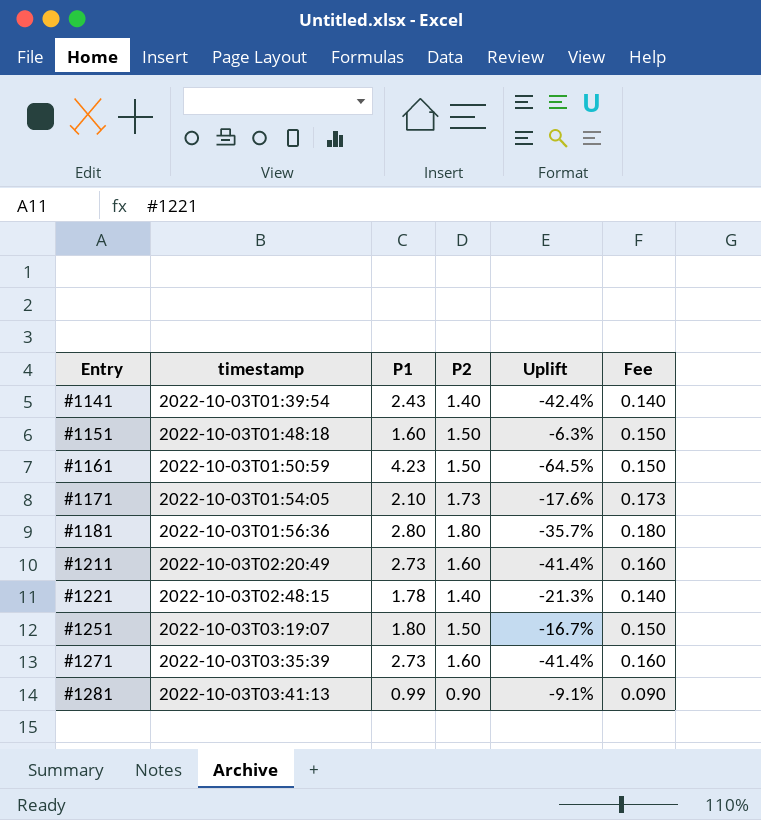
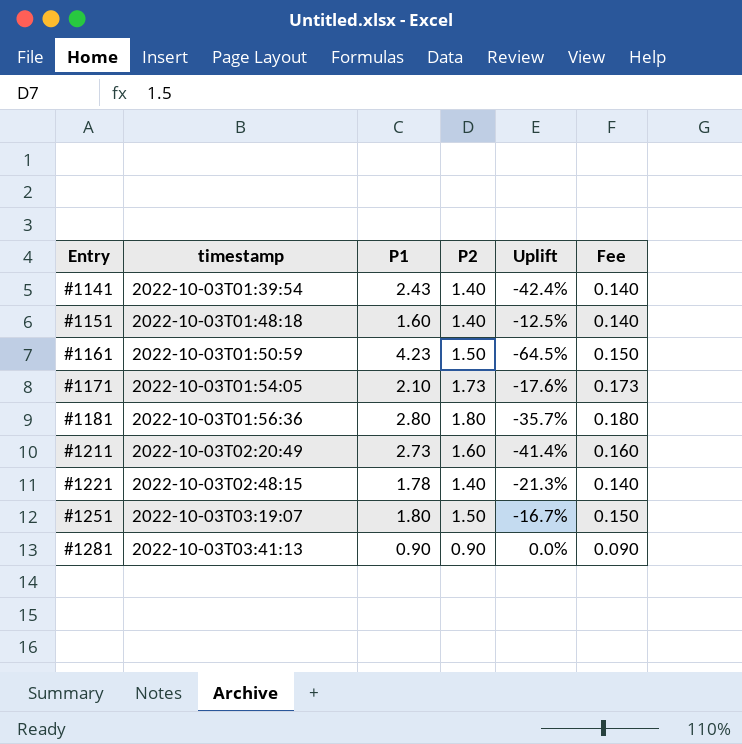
row #1271: 2022-10-03T03:35:39 | 2.73 | 1.60 | -41.4% | 0.160 -> none
#1151 | P2: 1.50 -> 1.40
#1151 | Uplift: -6.3% -> -12.5%
#1151 | Fee: 0.150 -> 0.140
#1281 | P1: 0.99 -> 0.90
#1281 | Uplift: -9.1% -> 0.0%

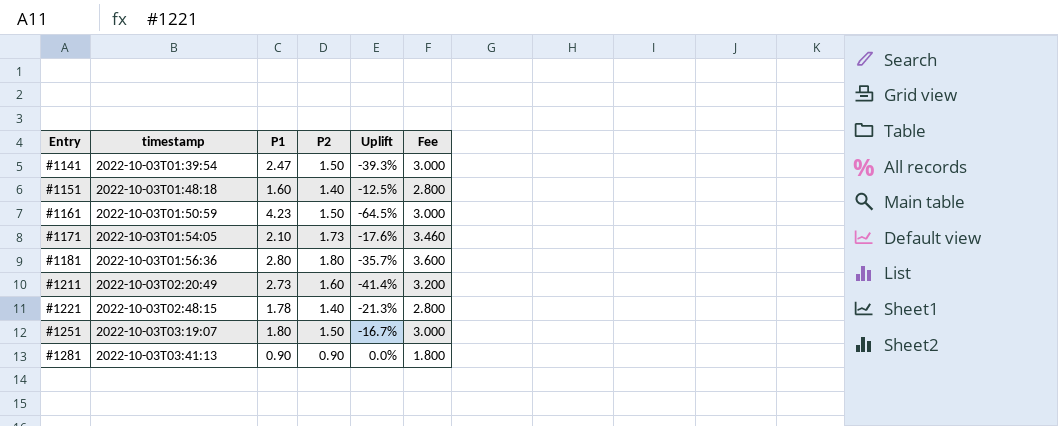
column Fee | formula: [P2] * 0.1 -> [P2] * 2
#1141 | P1: 2.43 -> 2.47
#1141 | P2: 1.40 -> 1.50
#1141 | Uplift: -42.4% -> -39.3%

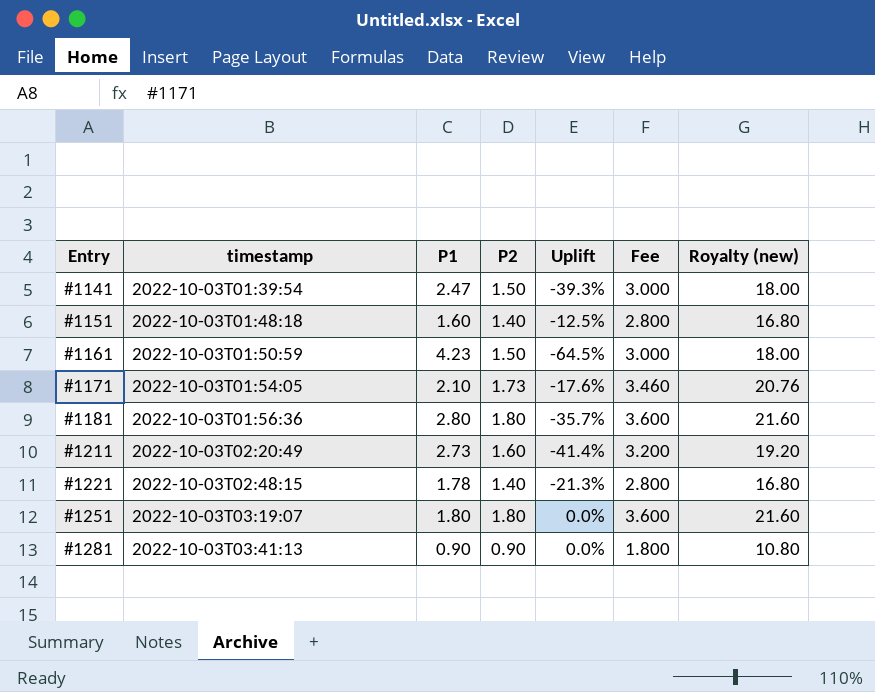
column Royalty (new) | formula: none -> [P2] * 12
#1251 | P2: 1.50 -> 1.80
#1251 | Uplift: -16.7% -> 0.0%
#1251 | Fee: 3.000 -> 3.600

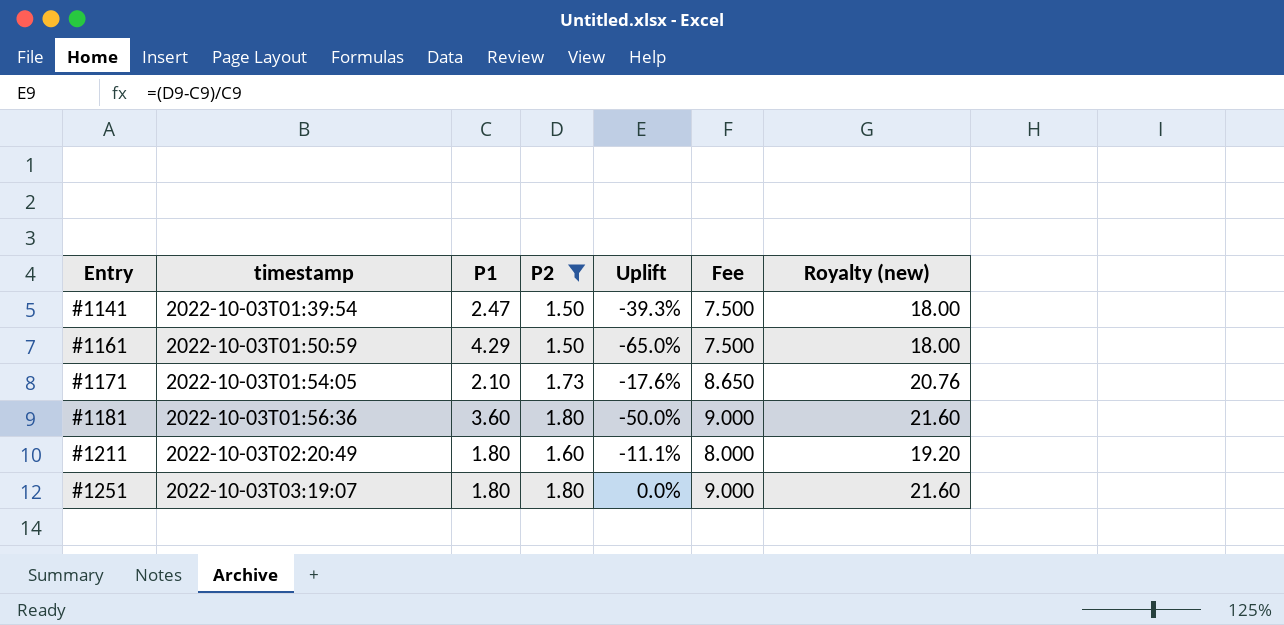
filter: none -> P2 >= 1.50
column Fee | formula: [P2] * 2 -> [P2] * 5
#1161 | P1: 4.23 -> 4.29
#1161 | Uplift: -64.5% -> -65.0%
#1181 | P1: 2.80 -> 3.60
#1181 | Uplift: -35.7% -> -50.0%
#1211 | P1: 2.73 -> 1.80
#1211 | Uplift: -41.4% -> -11.1%

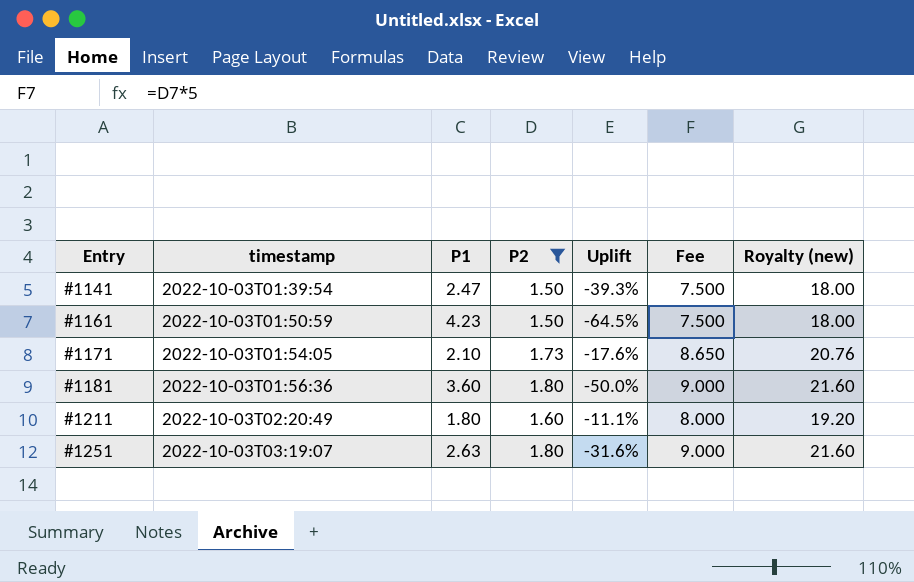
#1161 | P1: 4.29 -> 4.23
#1161 | Uplift: -65.0% -> -64.5%
#1251 | P1: 1.80 -> 2.63
#1251 | Uplift: 0.0% -> -31.6%

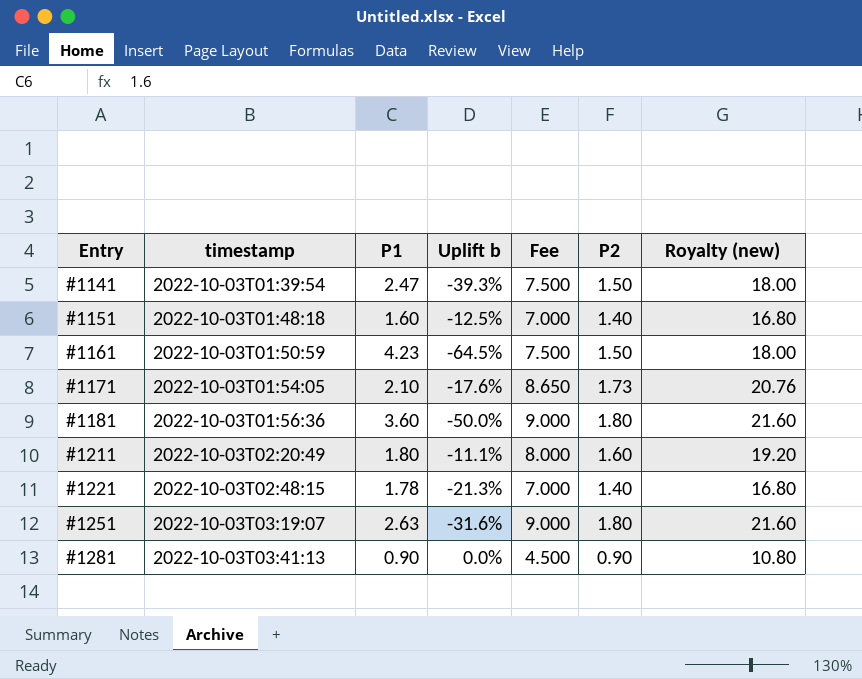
filter: P2 >= 1.50 -> none
column name: Uplift -> Uplift b
column P2 | position: 4 -> 6

